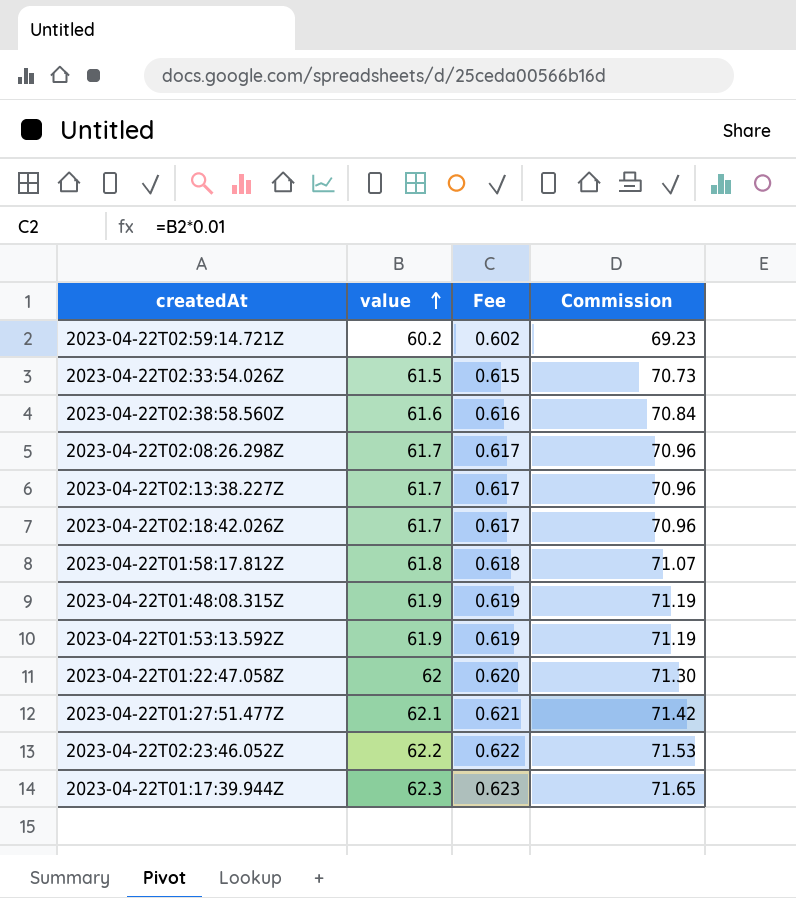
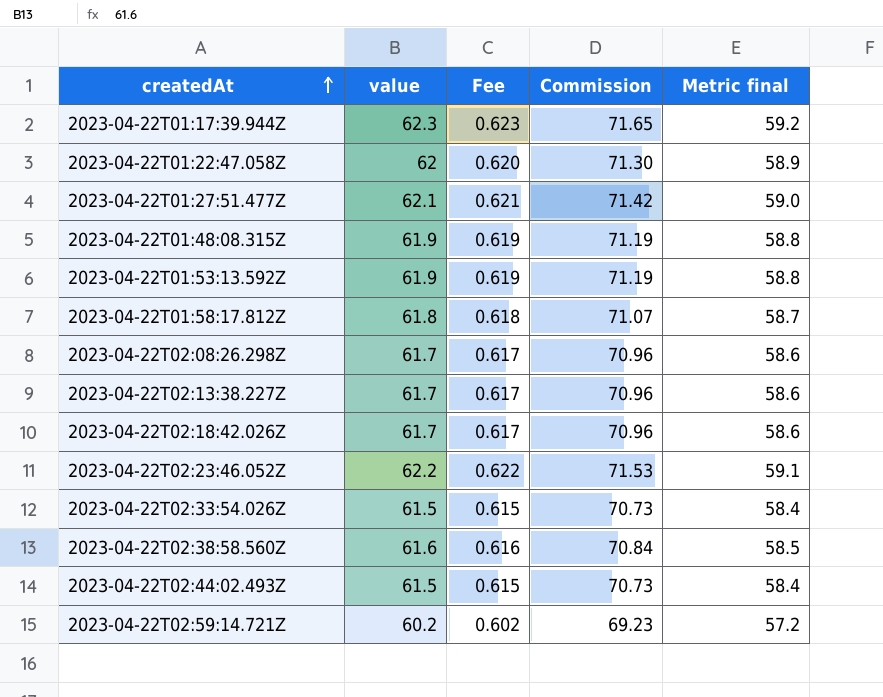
row order: value ascending -> createdAt ascending
column Metric final | formula: none -> [value] * 0.95
row 2023-04-22T02:44:02.493Z: none -> 61.5 | 0.615 | 70.73 | 58.4

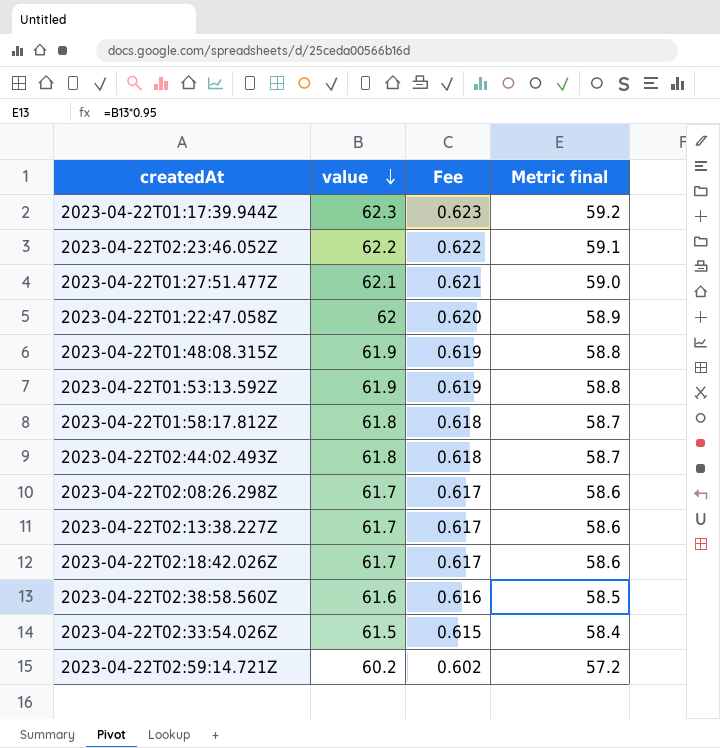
row order: createdAt ascending -> value descending
column Commission | formula: [value] * 1.15 -> none
2023-04-22T02:44:02.493Z | value: 61.5 -> 61.8
2023-04-22T02:44:02.493Z | Fee: 0.615 -> 0.618
2023-04-22T02:44:02.493Z | Metric final: 58.4 -> 58.7

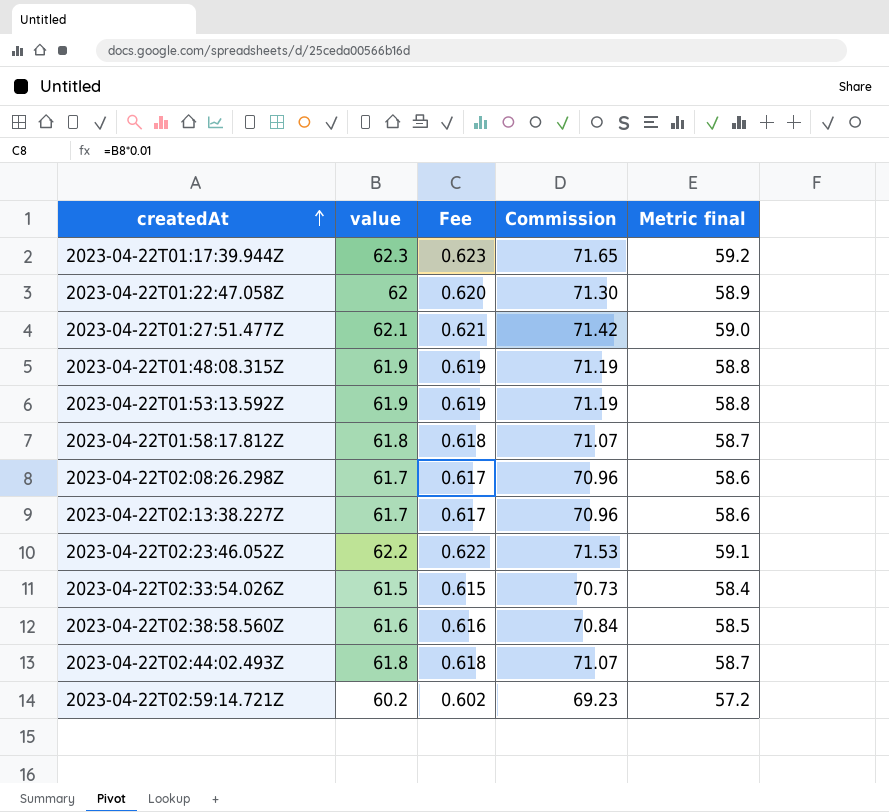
row order: value descending -> createdAt ascending
column Commission | formula: none -> [value] * 1.15
row 2023-04-22T02:18:42.026Z: 61.7 | 0.617 | 58.6 -> none

